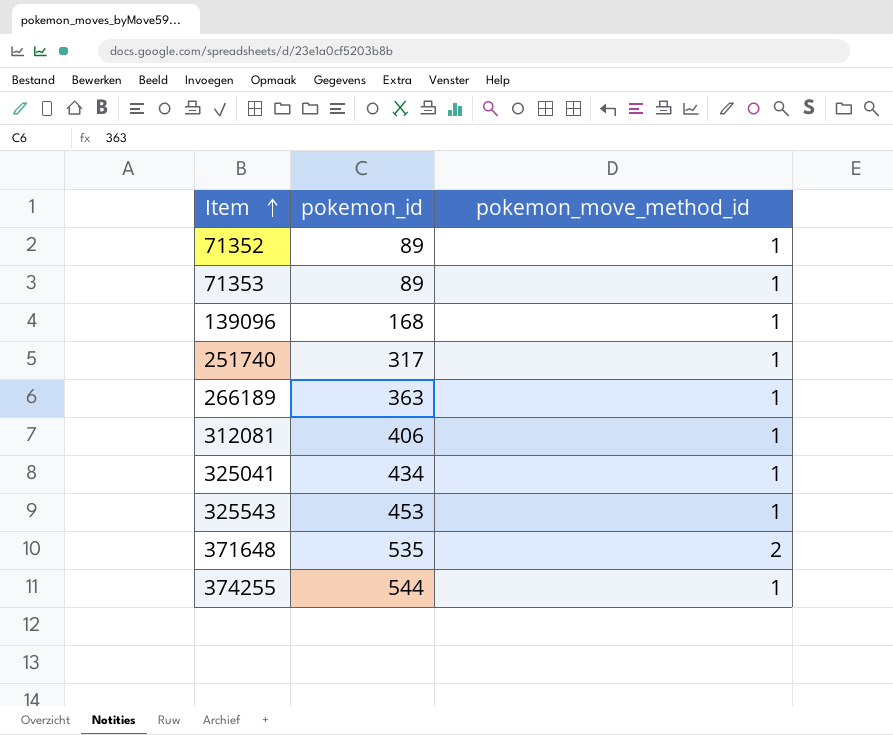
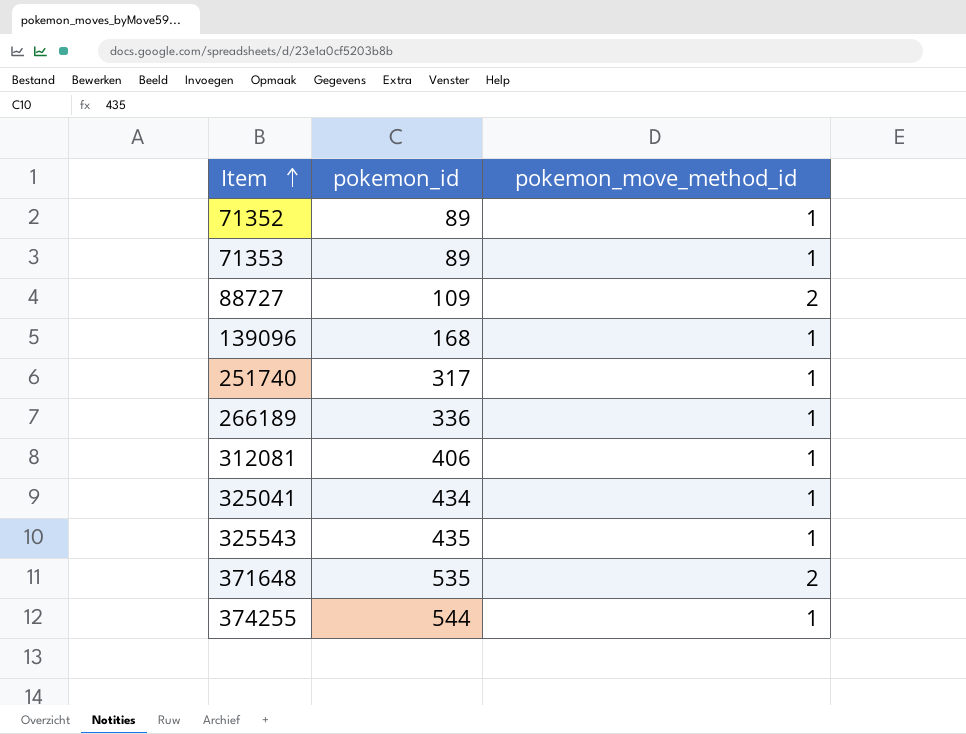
row 88727: none -> 109 | 2
266189 | pokemon_id: 363 -> 336
325543 | pokemon_id: 453 -> 435

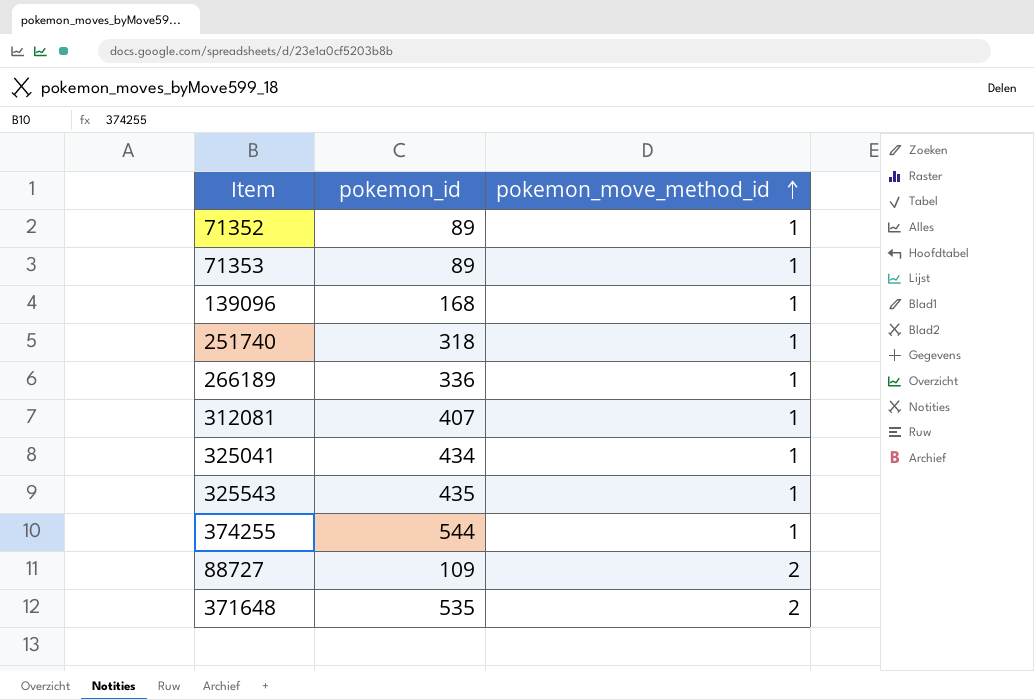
row order: Item ascending -> pokemon_move_method_id ascending
251740 | pokemon_id: 317 -> 318
312081 | pokemon_id: 406 -> 407

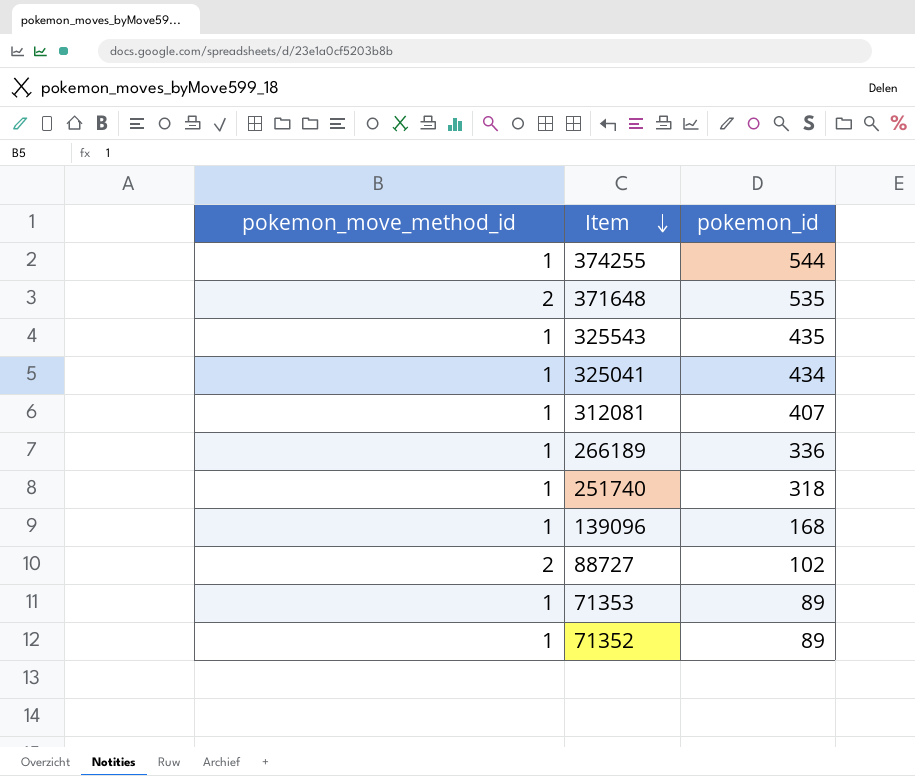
row order: pokemon_move_method_id ascending -> Item descending
column pokemon_move_method_id | position: 3 -> 1
88727 | pokemon_id: 109 -> 102

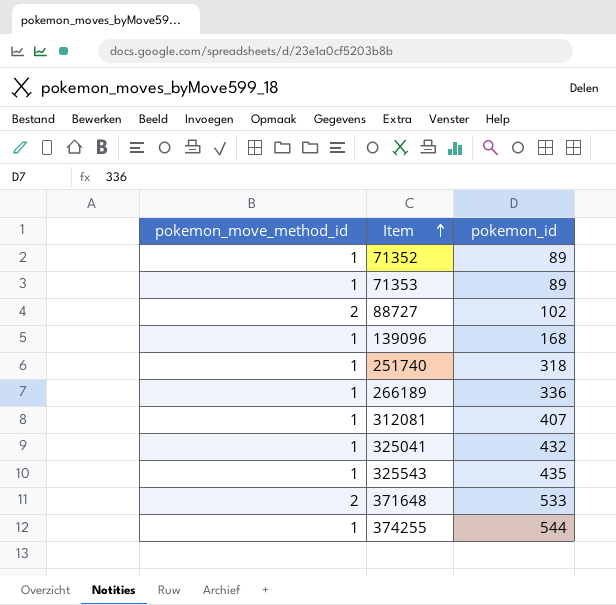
row order: Item descending -> Item ascending
325041 | pokemon_id: 434 -> 432
371648 | pokemon_id: 535 -> 533

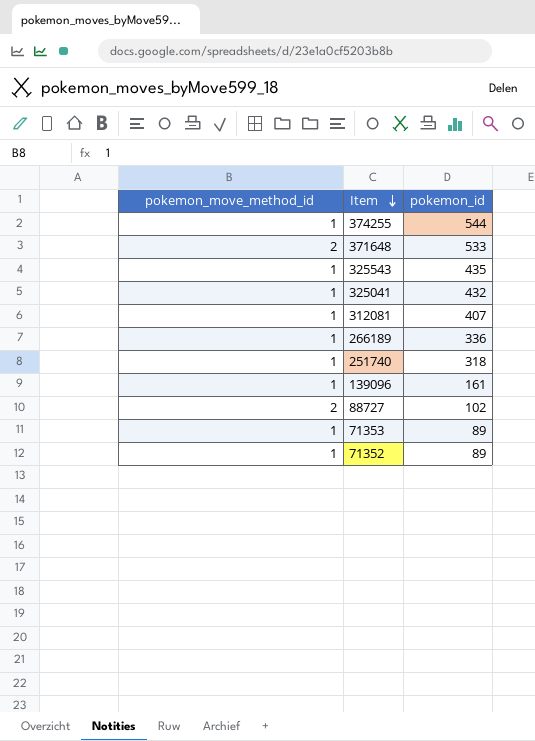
row order: Item ascending -> Item descending
139096 | pokemon_id: 168 -> 161

